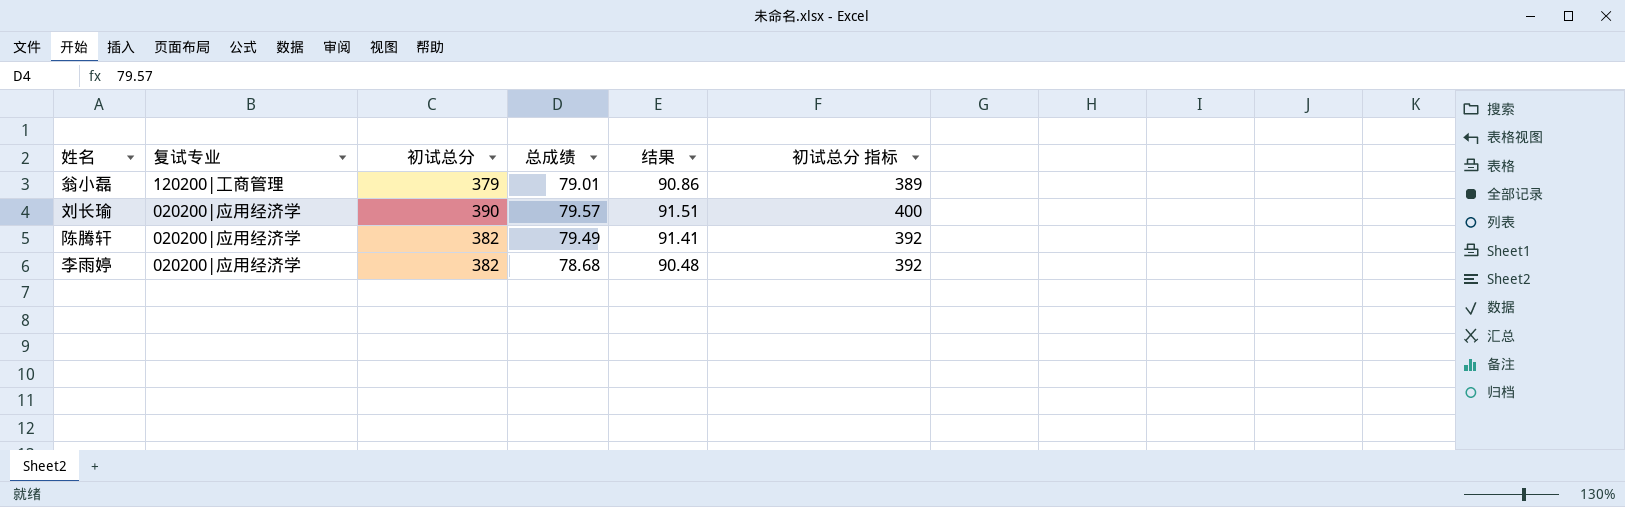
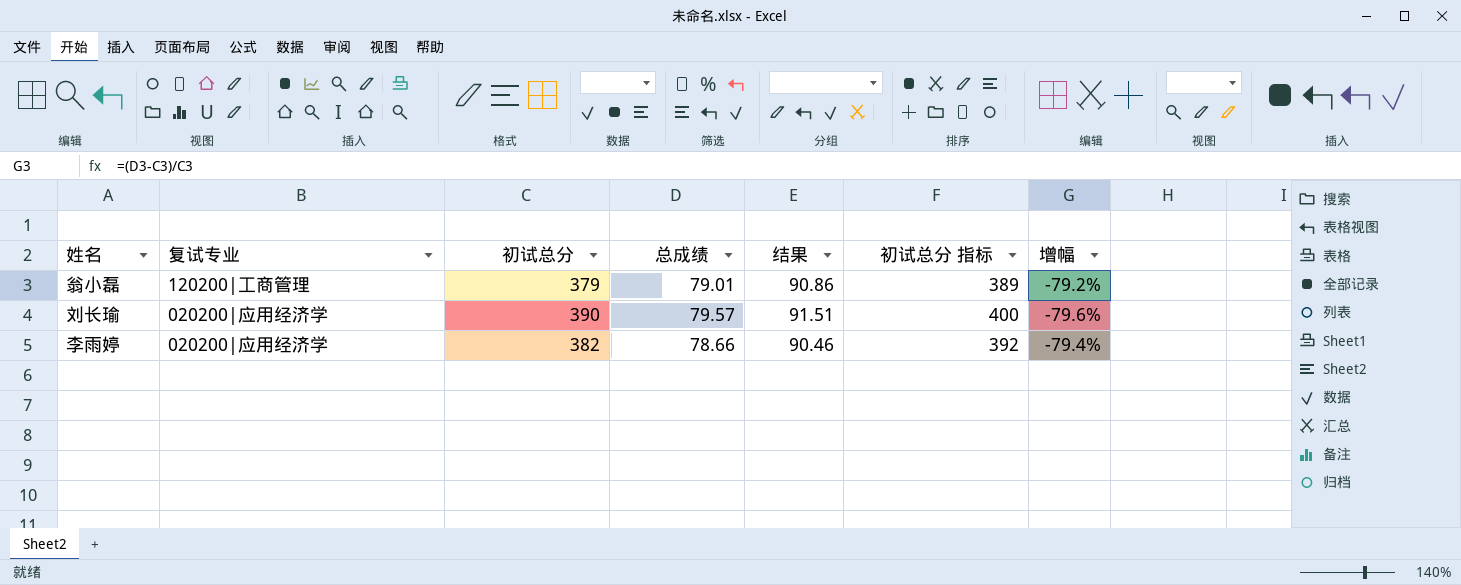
column 增幅 | formula: none -> ([总成绩] - [初试总分]) / [初试总分]
row 陈腾轩: 020200|应用经济学 | 382 | 79.49 | 91.41 | 392 -> none
李雨婷 | 总成绩: 78.68 -> 78.66
李雨婷 | 结果: 90.48 -> 90.46

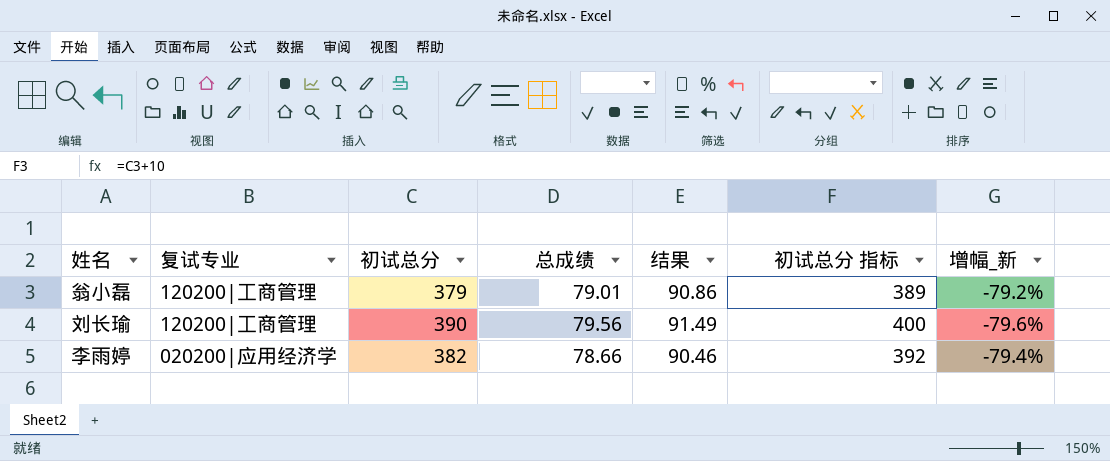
column name: 增幅 -> 增幅_新
刘长瑜 | 复试专业: 020200|应用经济学 -> 120200|工商管理
刘长瑜 | 总成绩: 79.57 -> 79.56
刘长瑜 | 结果: 91.51 -> 91.49

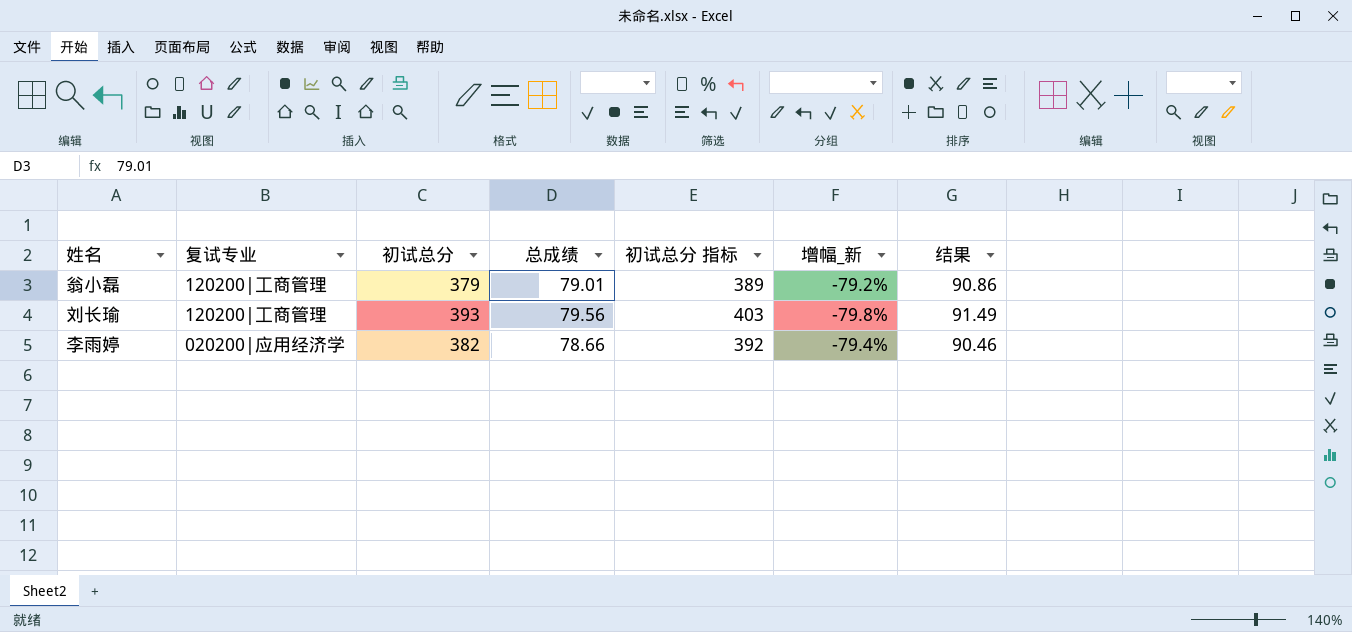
column 结果 | position: 5 -> 7
刘长瑜 | 初试总分: 390 -> 393
刘长瑜 | 初试总分 指标: 400 -> 403
刘长瑜 | 增幅_新: -79.6% -> -79.8%

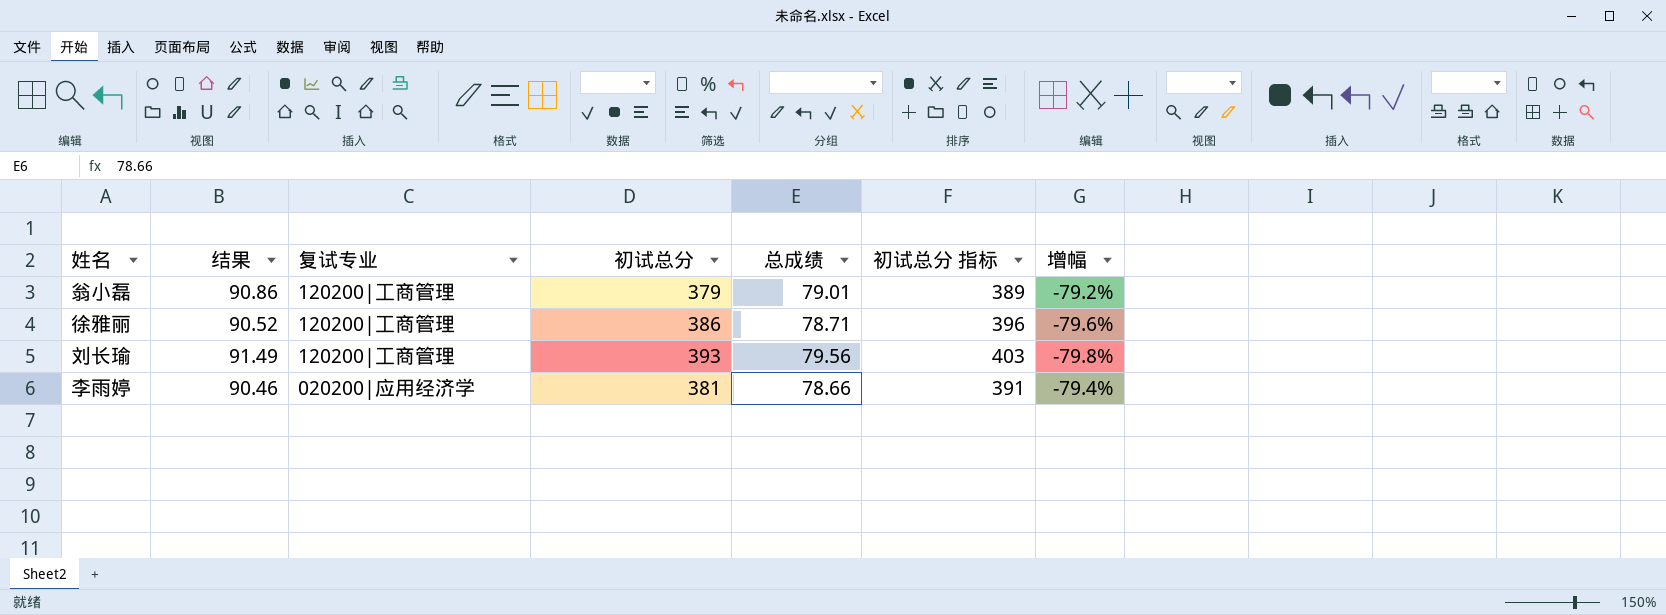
column 结果 | position: 7 -> 2
column name: 增幅_新 -> 增幅
row 徐雅丽: none -> 90.52 | 120200|工商管理 | 386 | 78.71 | 396 | -79.6%
李雨婷 | 初试总分: 382 -> 381
李雨婷 | 初试总分 指标: 392 -> 391

